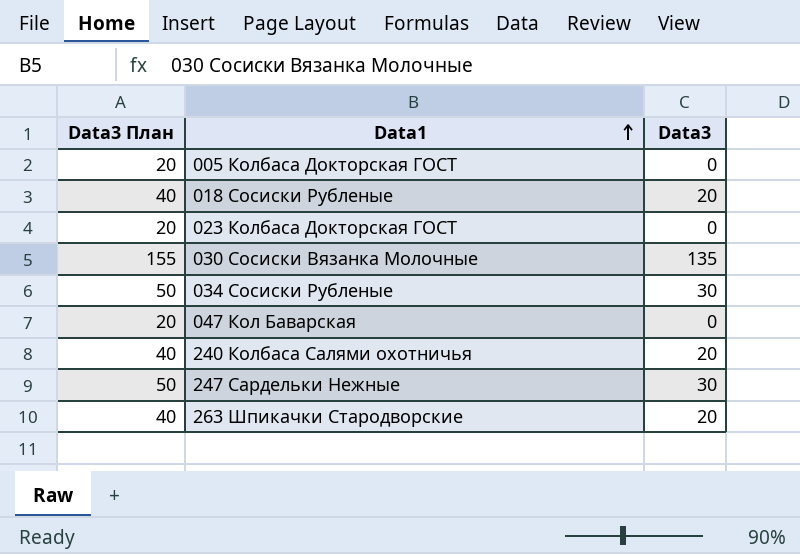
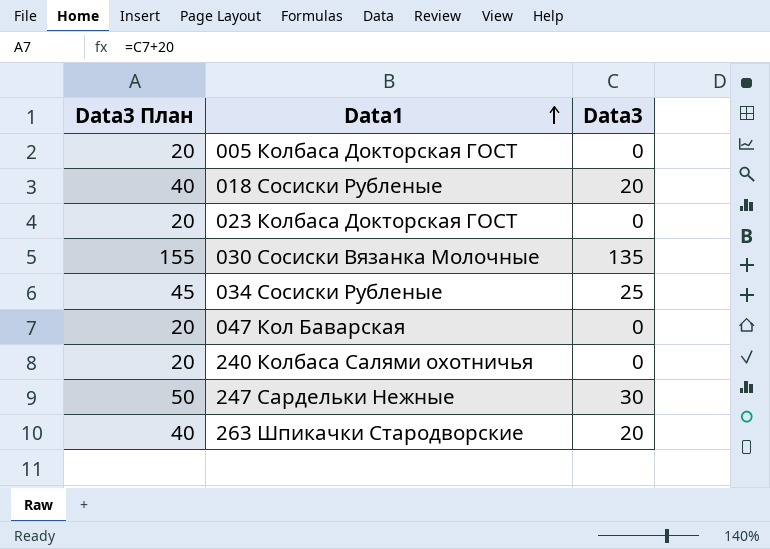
034 Сосиски Рубленые | Data3 План: 50 -> 45
034 Сосиски Рубленые | Data3: 30 -> 25
240 Колбаса Салями охотничья | Data3 План: 40 -> 20
240 Колбаса Салями охотничья | Data3: 20 -> 0

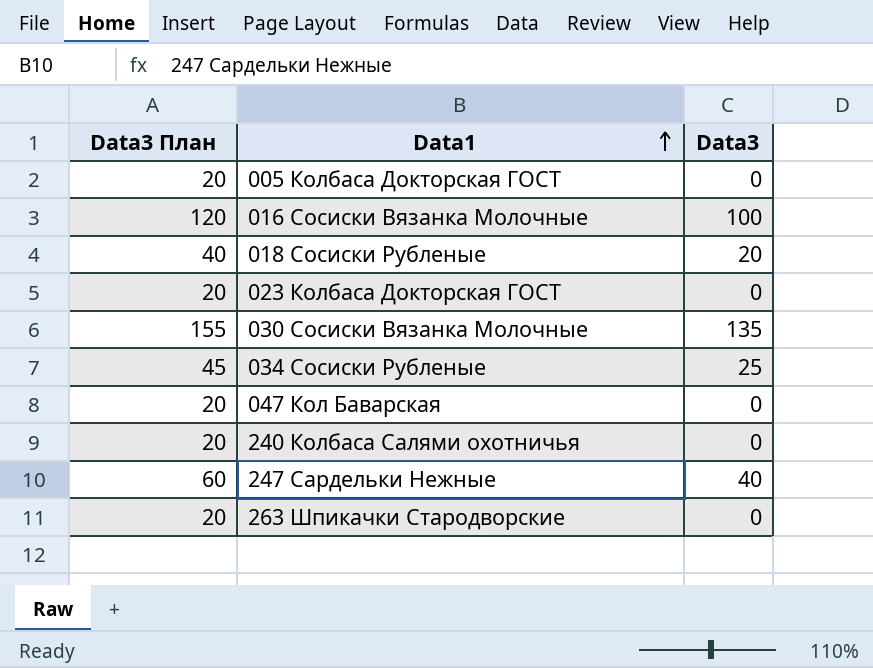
row 016 Сосиски Вязанка Молочные: none -> 120 | 100
247 Сардельки Нежные | Data3 План: 50 -> 60
247 Сардельки Нежные | Data3: 30 -> 40
263 Шпикачки Стародворские | Data3 План: 40 -> 20
263 Шпикачки Стародворские | Data3: 20 -> 0

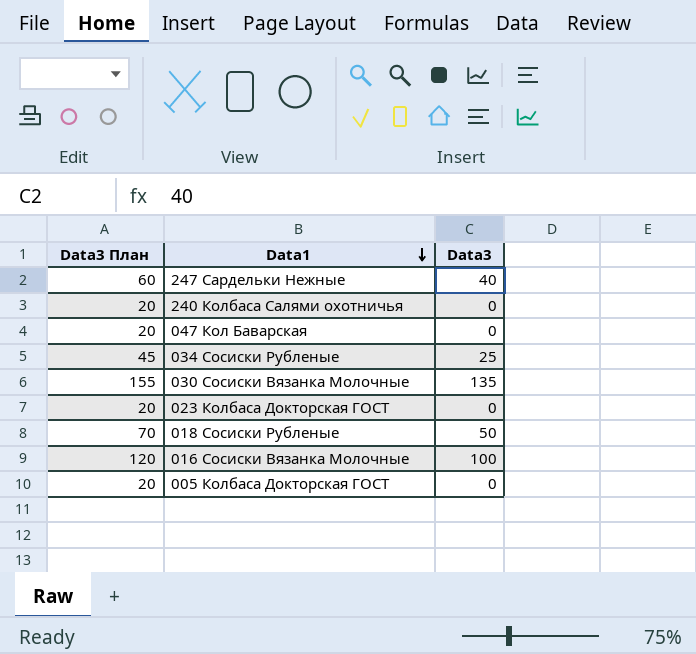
row order: Data1 ascending -> Data1 descending
row 263 Шпикачки Стародворские: 20 | 0 -> none
018 Сосиски Рубленые | Data3 План: 40 -> 70
018 Сосиски Рубленые | Data3: 20 -> 50

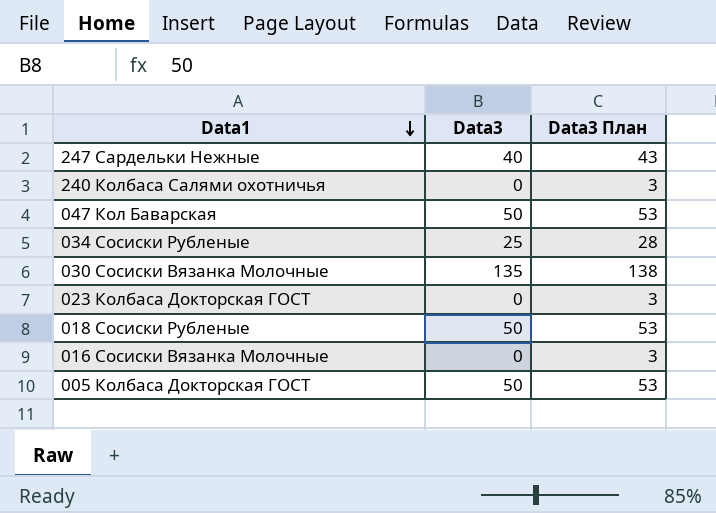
column Data3 План | formula: [Data3] + 20 -> [Data3] + 3
column Data3 План | position: 1 -> 3
047 Кол Баварская | Data3: 0 -> 50
016 Сосиски Вязанка Молочные | Data3: 100 -> 0
005 Колбаса Докторская ГОСТ | Data3: 0 -> 50

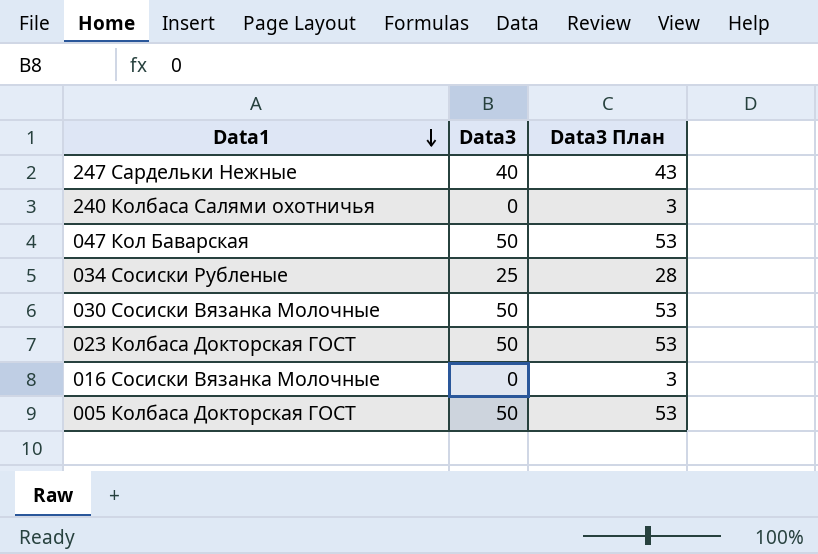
row 018 Сосиски Рубленые: 50 | 53 -> none
030 Сосиски Вязанка Молочные | Data3: 135 -> 50
030 Сосиски Вязанка Молочные | Data3 План: 138 -> 53
023 Колбаса Докторская ГОСТ | Data3: 0 -> 50
023 Колбаса Докторская ГОСТ | Data3 План: 3 -> 53

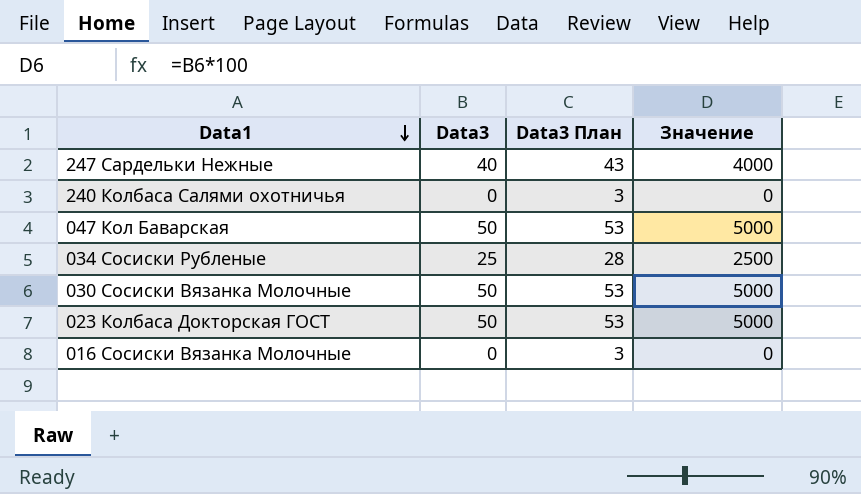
column Значение | formula: none -> [Data3] * 100
row 005 Колбаса Докторская ГОСТ: 50 | 53 -> none

